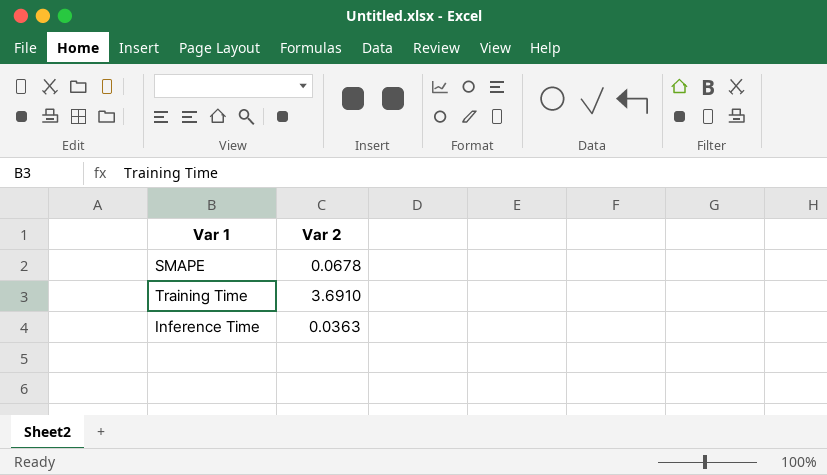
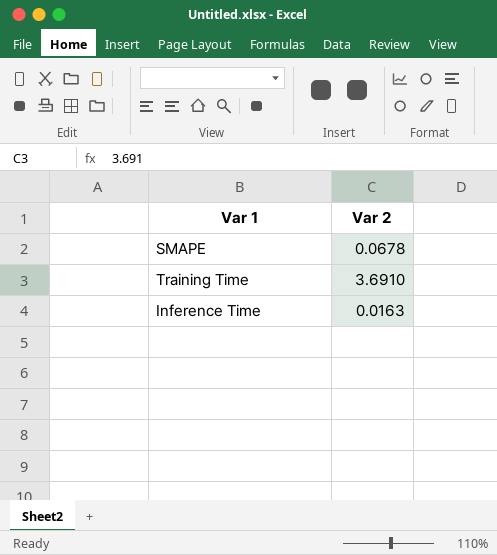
Inference Time | Var 2: 0.0363 -> 0.0163

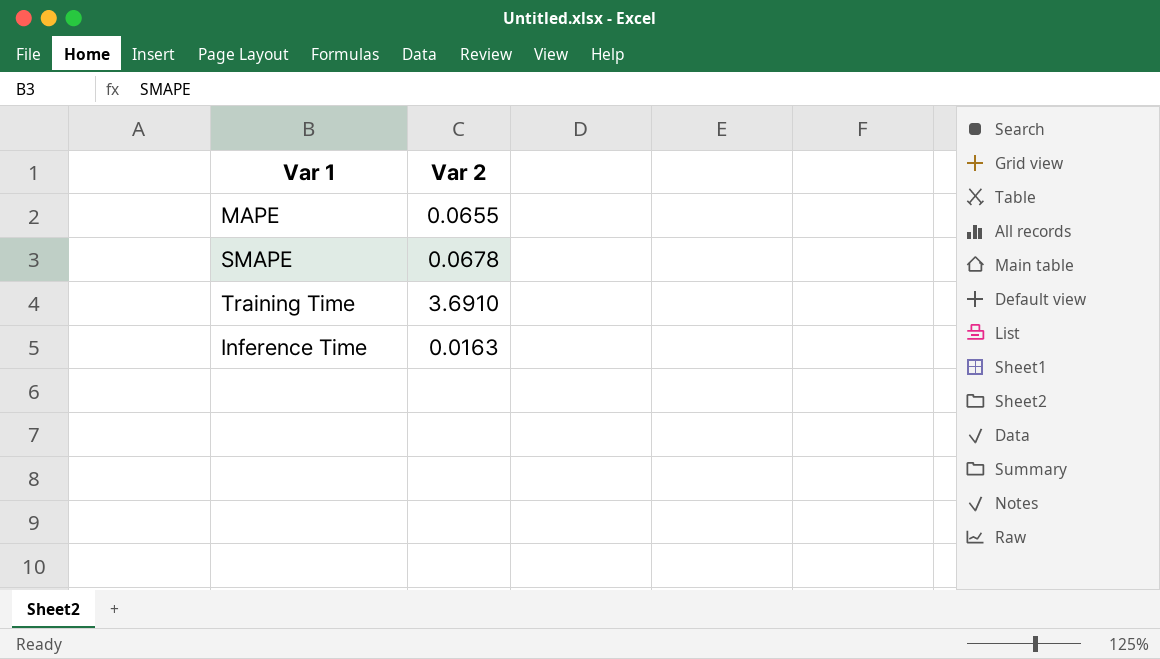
row MAPE: none -> 0.0655

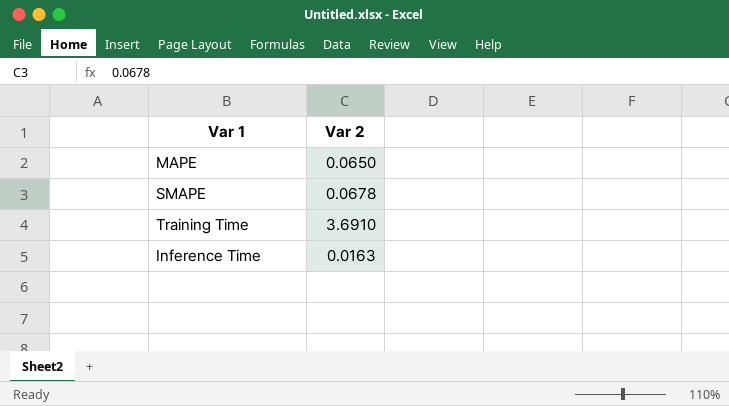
MAPE | Var 2: 0.0655 -> 0.0650

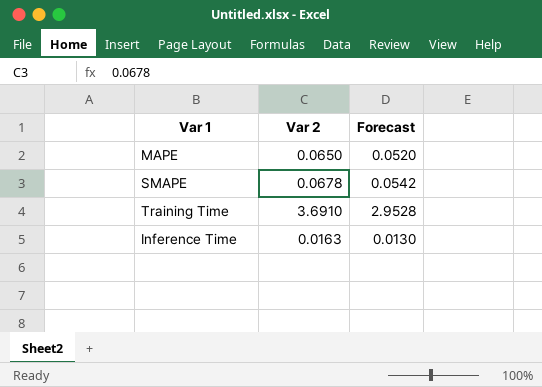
column Forecast | formula: none -> [Var 2] * 0.8

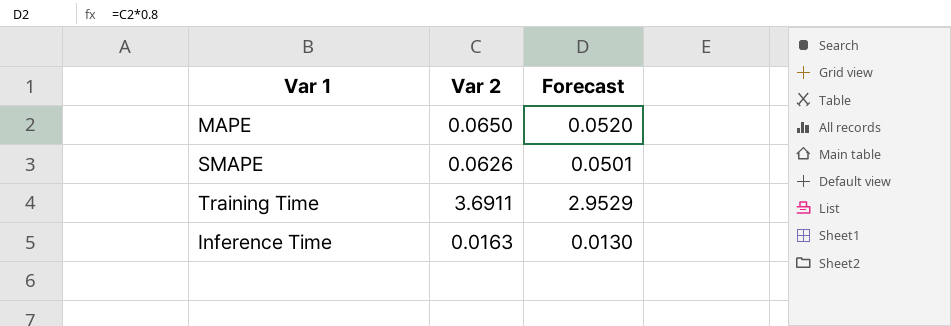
SMAPE | Var 2: 0.0678 -> 0.0626
SMAPE | Forecast: 0.0542 -> 0.0501
Training Time | Var 2: 3.6910 -> 3.6911
Training Time | Forecast: 2.9528 -> 2.9529

